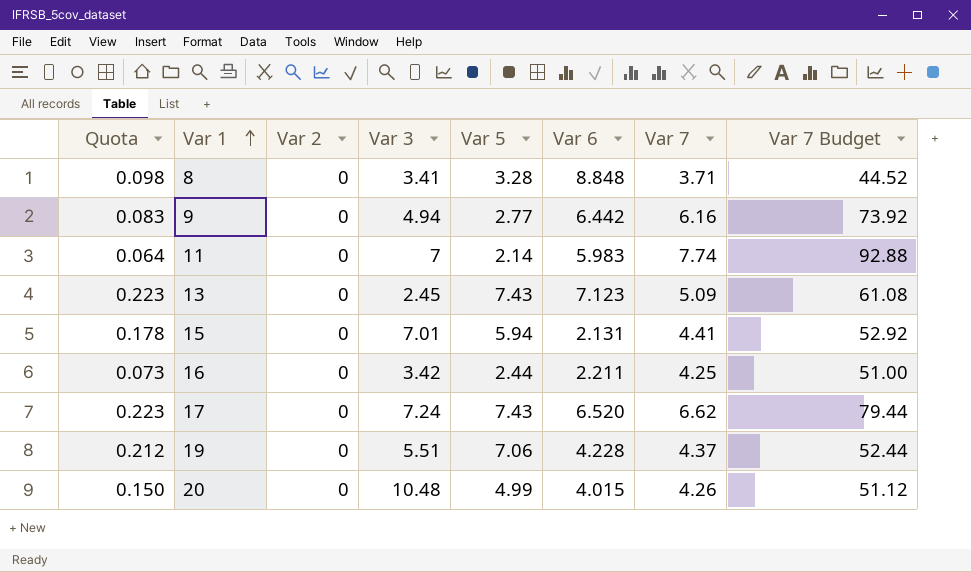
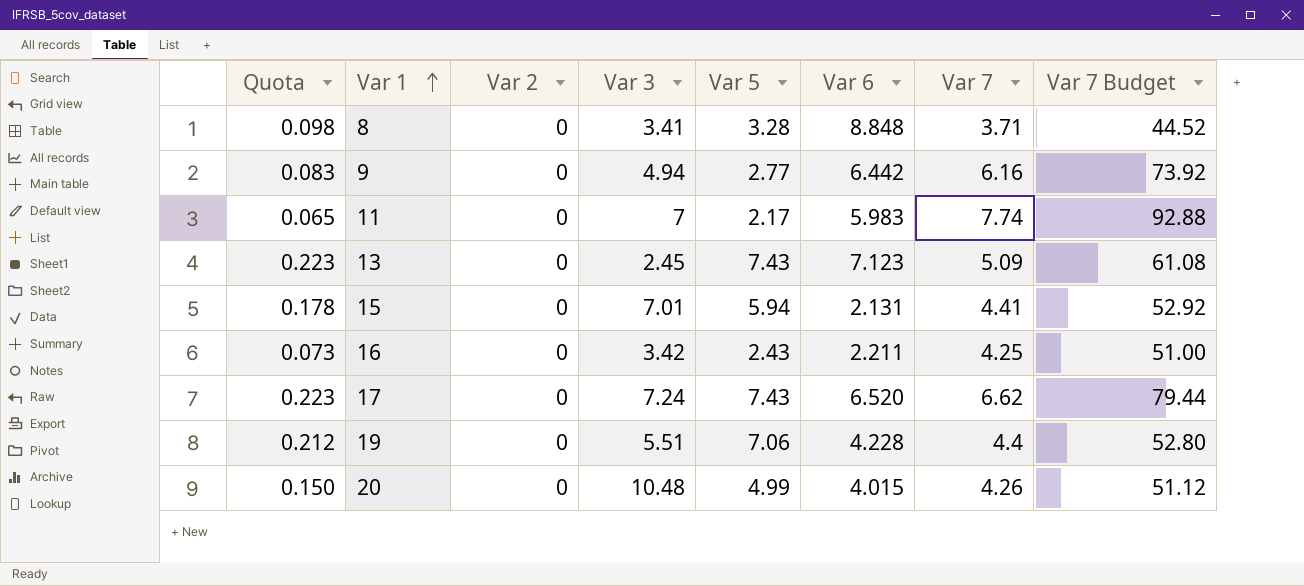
11 | Quota: 0.064 -> 0.065
11 | Var 5: 2.14 -> 2.17
16 | Var 5: 2.44 -> 2.43
19 | Var 7: 4.37 -> 4.4
19 | Var 7 Budget: 52.44 -> 52.80

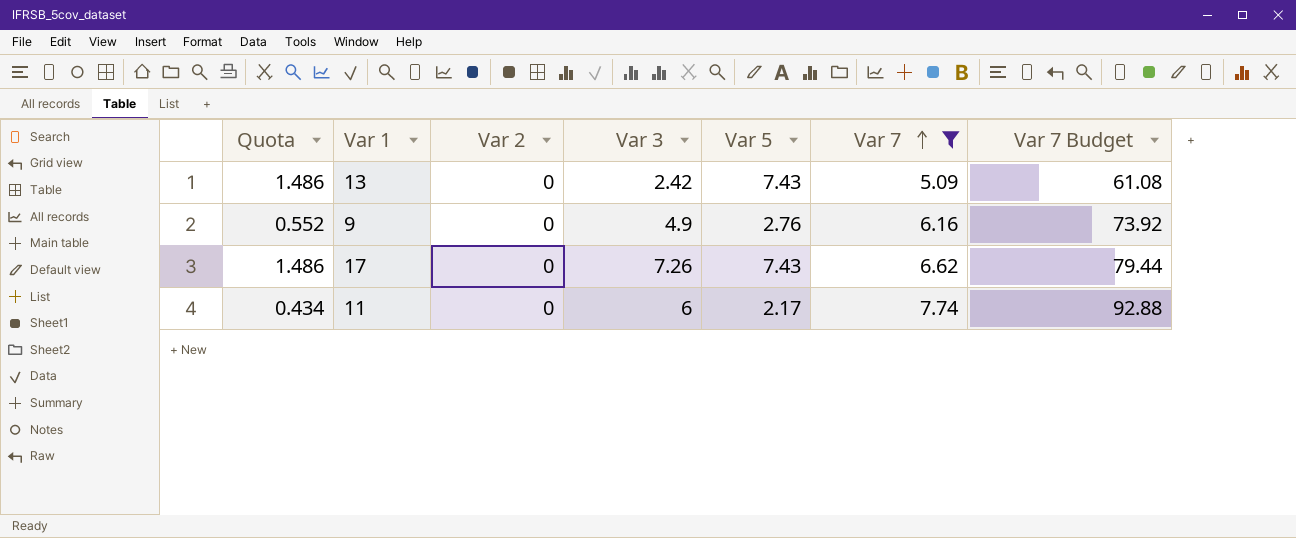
filter: none -> Var 7 >= 5.09
row order: Var 1 ascending -> Var 7 ascending
column Var 6 | position: 6 -> none
column Quota | formula: [Var 5] * 0.03 -> [Var 5] * 0.2
13 | Var 3: 2.45 -> 2.42
9 | Var 3: 4.94 -> 4.9
9 | Var 5: 2.77 -> 2.76
17 | Var 3: 7.24 -> 7.26
11 | Var 3: 7 -> 6

